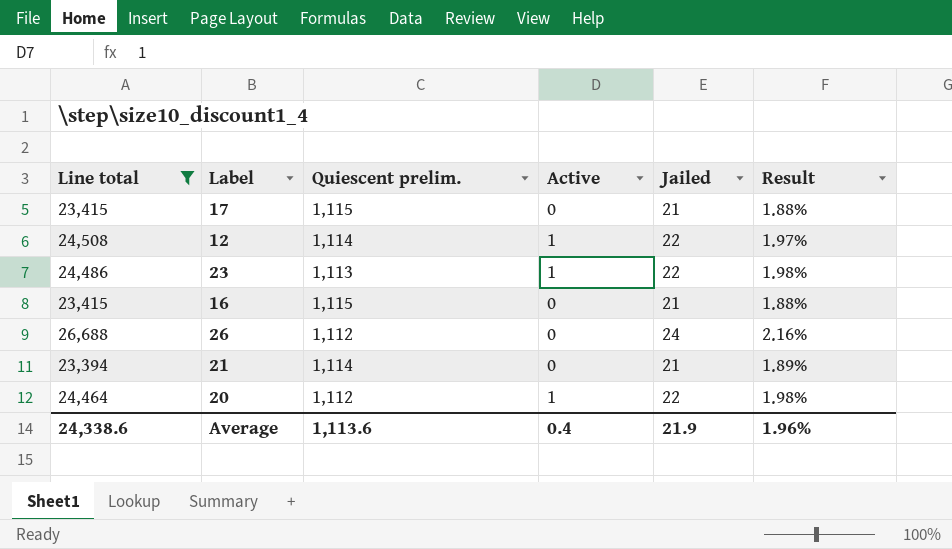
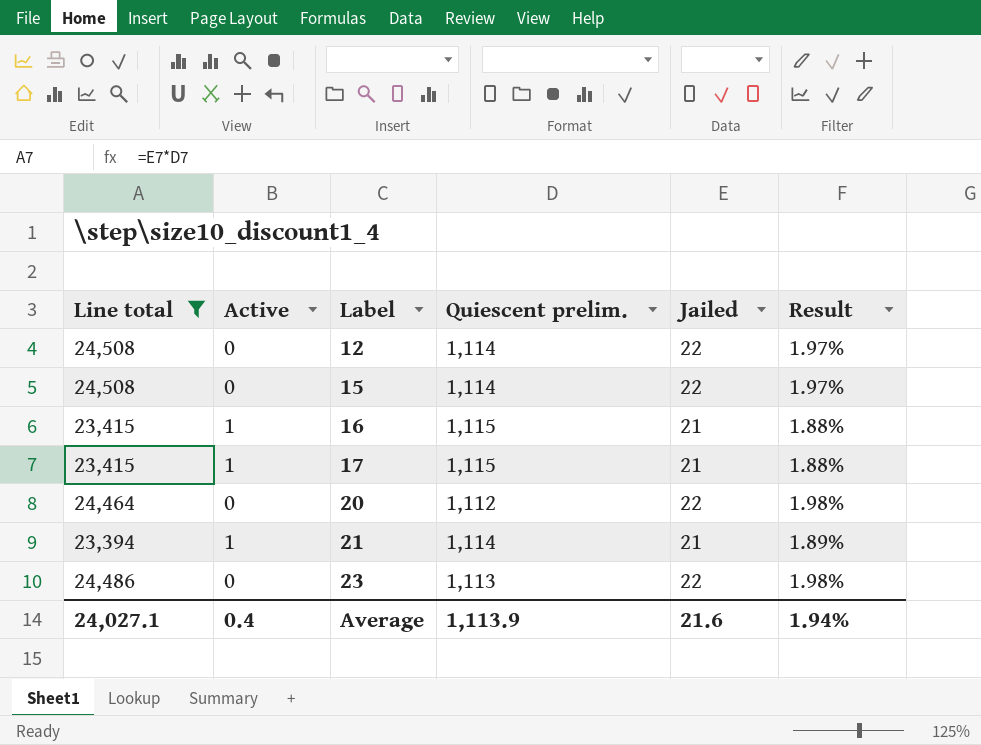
row order: none -> Label ascending
column Active | position: 4 -> 2
row 26: 26,688 | 1,112 | 0 | 24 | 2.16% -> none
12 | Active: 1 -> 0
row 15: none -> 24,508 | 0 | 1,114 | 22 | 1.97%
16 | Active: 0 -> 1
17 | Active: 0 -> 1
20 | Active: 1 -> 0
21 | Active: 0 -> 1
23 | Active: 1 -> 0
Average | Line total: 24,338.6 -> 24,027.1
Average | Quiescent prelim.: 1,113.6 -> 1,113.9
Average | Jailed: 21.9 -> 21.6
Average | Result: 1.96% -> 1.94%

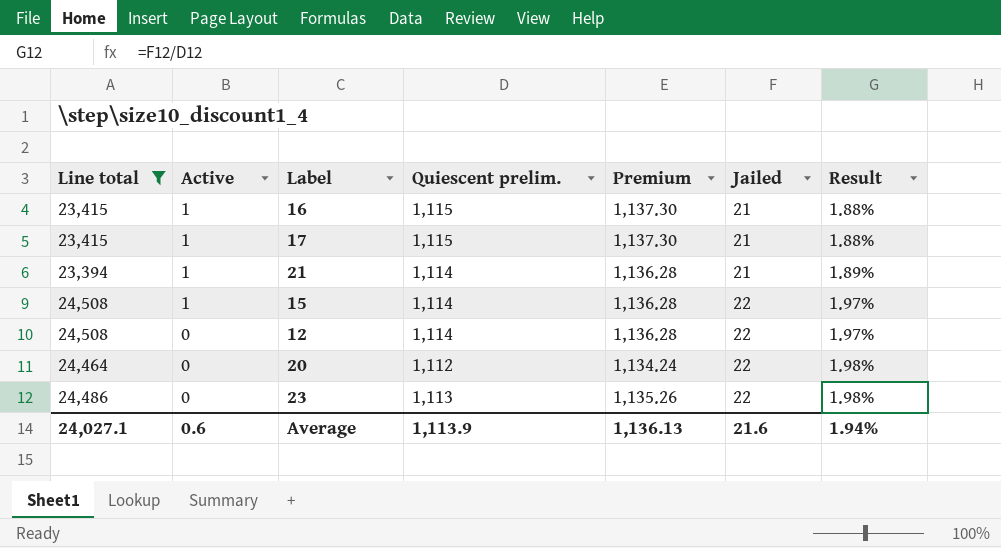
row order: Label ascending -> Active descending
column Premium | formula: none -> [Quiescent prelim.] * 1.02
15 | Active: 0 -> 1
Average | Active: 0.4 -> 0.6

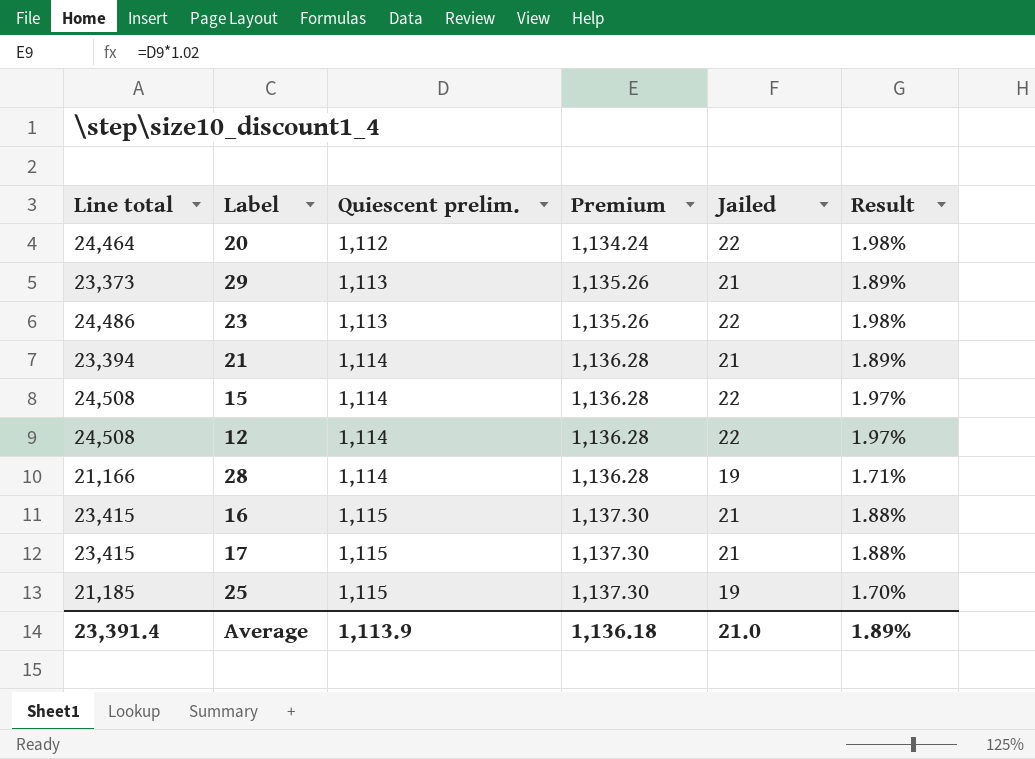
filter: Line total >= 23,394 -> none
row order: Active descending -> Quiescent prelim. ascending
column Active | position: 2 -> none
Average | Line total: 24,027.1 -> 23,391.4
Average | Premium: 1,136.13 -> 1,136.18
Average | Jailed: 21.6 -> 21.0
Average | Result: 1.94% -> 1.89%

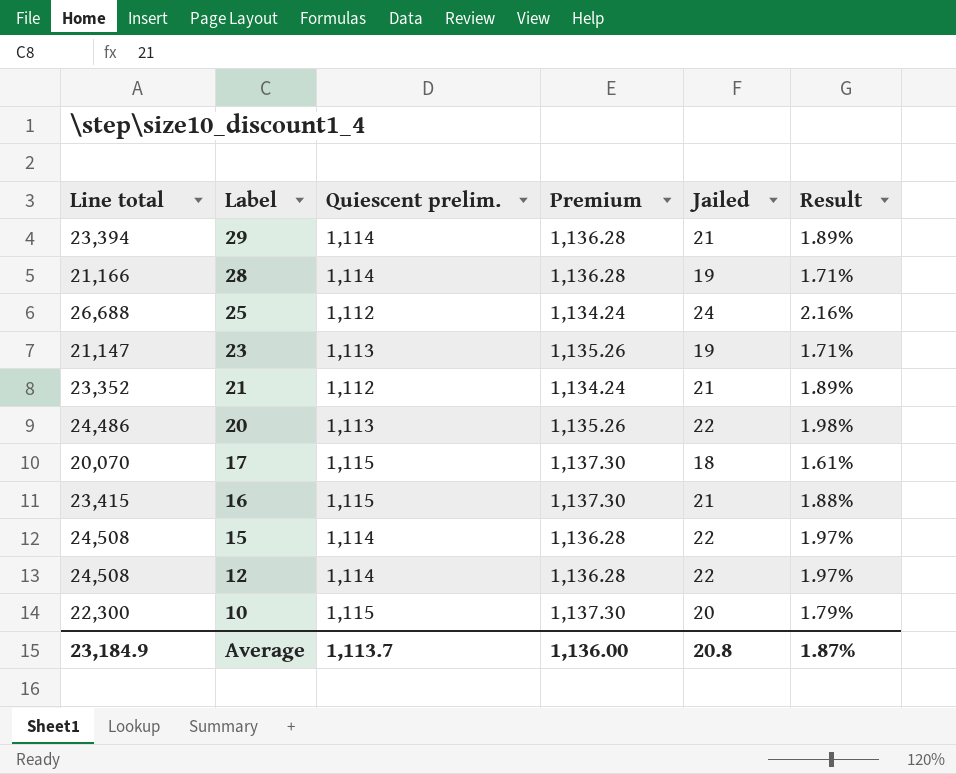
row order: Quiescent prelim. ascending -> Label descending
29 | Line total: 23,373 -> 23,394
29 | Quiescent prelim.: 1,113 -> 1,114
29 | Premium: 1,135.26 -> 1,136.28
25 | Line total: 21,185 -> 26,688
25 | Quiescent prelim.: 1,115 -> 1,112
25 | Premium: 1,137.30 -> 1,134.24
25 | Jailed: 19 -> 24
25 | Result: 1.70% -> 2.16%
23 | Line total: 24,486 -> 21,147
23 | Jailed: 22 -> 19
23 | Result: 1.98% -> 1.71%
21 | Line total: 23,394 -> 23,352
21 | Quiescent prelim.: 1,114 -> 1,112
21 | Premium: 1,136.28 -> 1,134.24
20 | Line total: 24,464 -> 24,486
20 | Quiescent prelim.: 1,112 -> 1,113
20 | Premium: 1,134.24 -> 1,135.26
17 | Line total: 23,415 -> 20,070
17 | Jailed: 21 -> 18
17 | Result: 1.88% -> 1.61%
row 10: none -> 22,300 | 1,115 | 1,137.30 | 20 | 1.79%
Average | Line total: 23,391.4 -> 23,184.9
Average | Quiescent prelim.: 1,113.9 -> 1,113.7
Average | Premium: 1,136.18 -> 1,136.00
Average | Jailed: 21.0 -> 20.8
Average | Result: 1.89% -> 1.87%

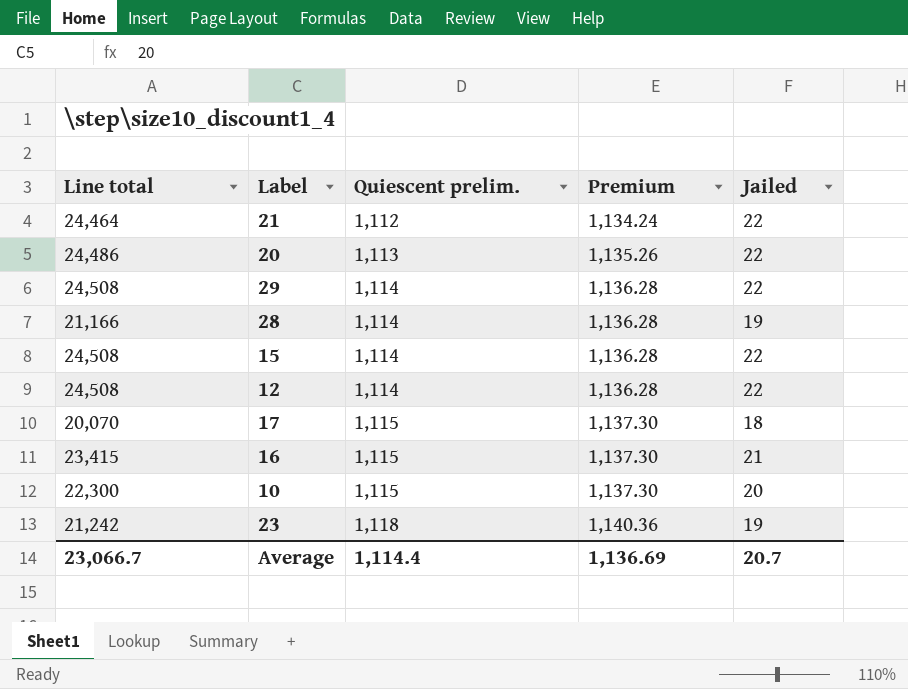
row order: Label descending -> Quiescent prelim. ascending
column Result | formula: [Jailed] / [Quiescent prelim.] -> none
row 25: 26,688 | 1,112 | 1,134.24 | 24 | 2.16% -> none
21 | Line total: 23,352 -> 24,464
21 | Jailed: 21 -> 22
29 | Line total: 23,394 -> 24,508
29 | Jailed: 21 -> 22
23 | Line total: 21,147 -> 21,242
23 | Quiescent prelim.: 1,113 -> 1,118
23 | Premium: 1,135.26 -> 1,140.36
Average | Line total: 23,184.9 -> 23,066.7
Average | Quiescent prelim.: 1,113.7 -> 1,114.4
Average | Premium: 1,136.00 -> 1,136.69
Average | Jailed: 20.8 -> 20.7

